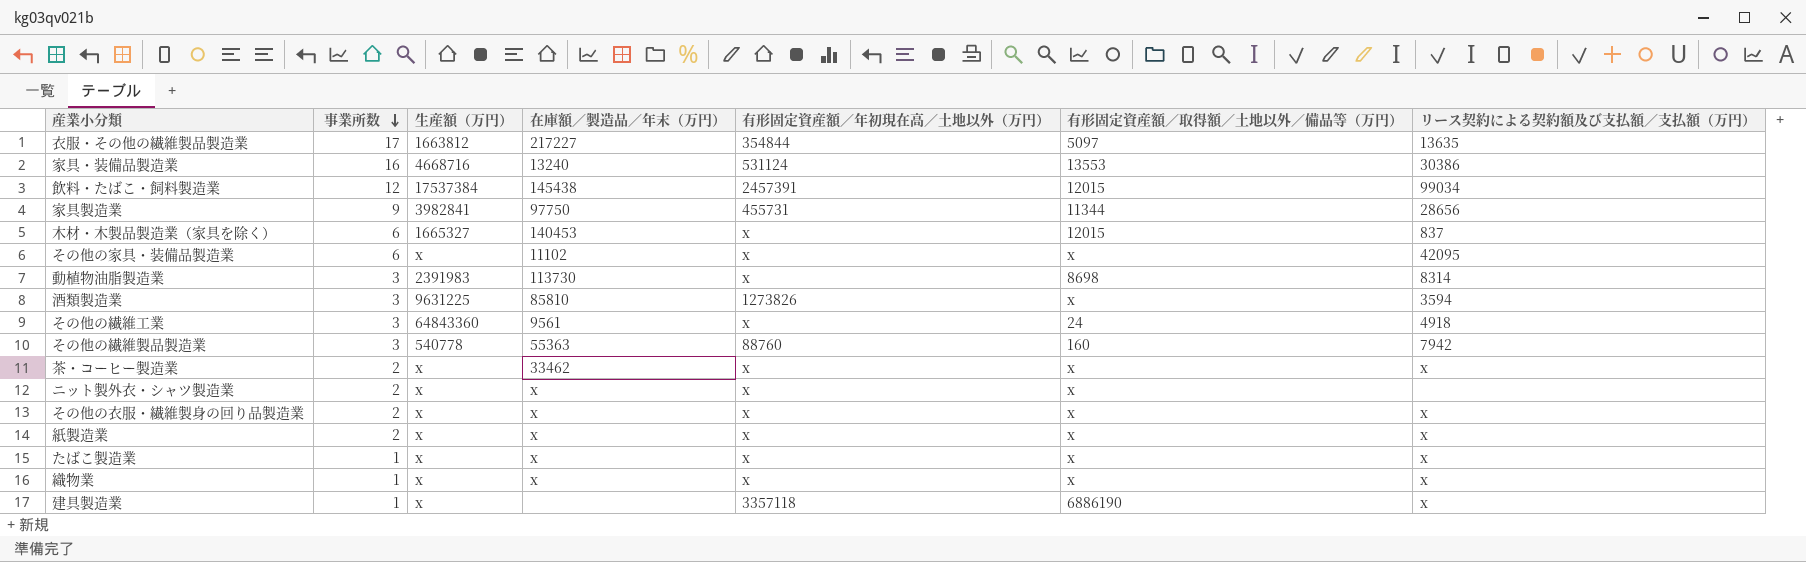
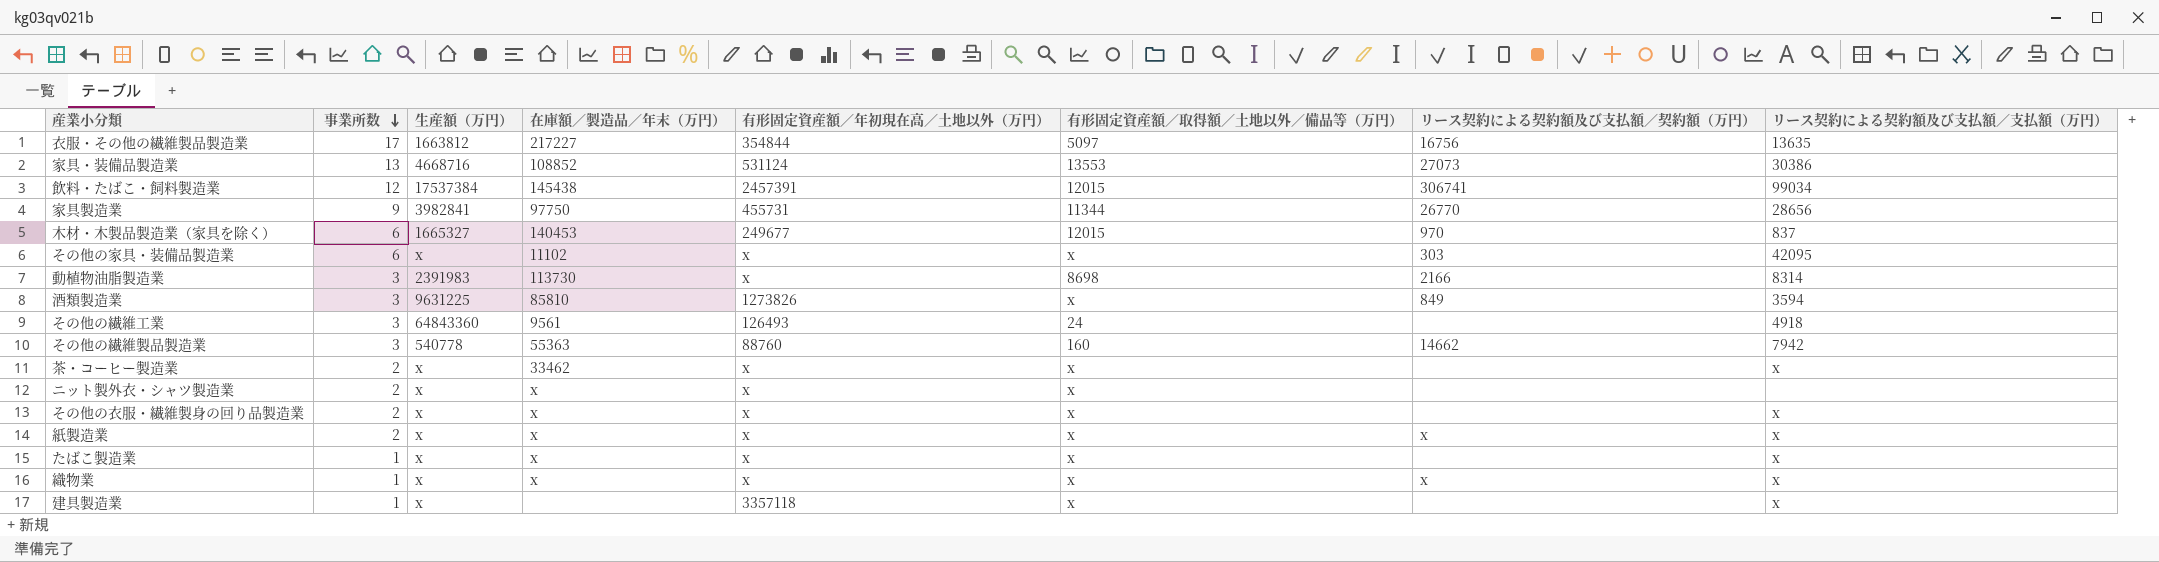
column リース契約による契約額及び支払額／契約額（万円） | position: none -> 7
家具・装備品製造業 | 事業所数: 16 -> 13
家具・装備品製造業 | 在庫額／製造品／年末（万円）: 13240 -> 108852
木材・木製品製造業（家具を除く） | 有形固定資産額／年初現在高／土地以外（万円）: x -> 249677
その他の繊維工業 | 有形固定資産額／年初現在高／土地以外（万円）: x -> 126493
建具製造業 | 有形固定資産額／取得額／土地以外／備品等（万円）: 6886190 -> x

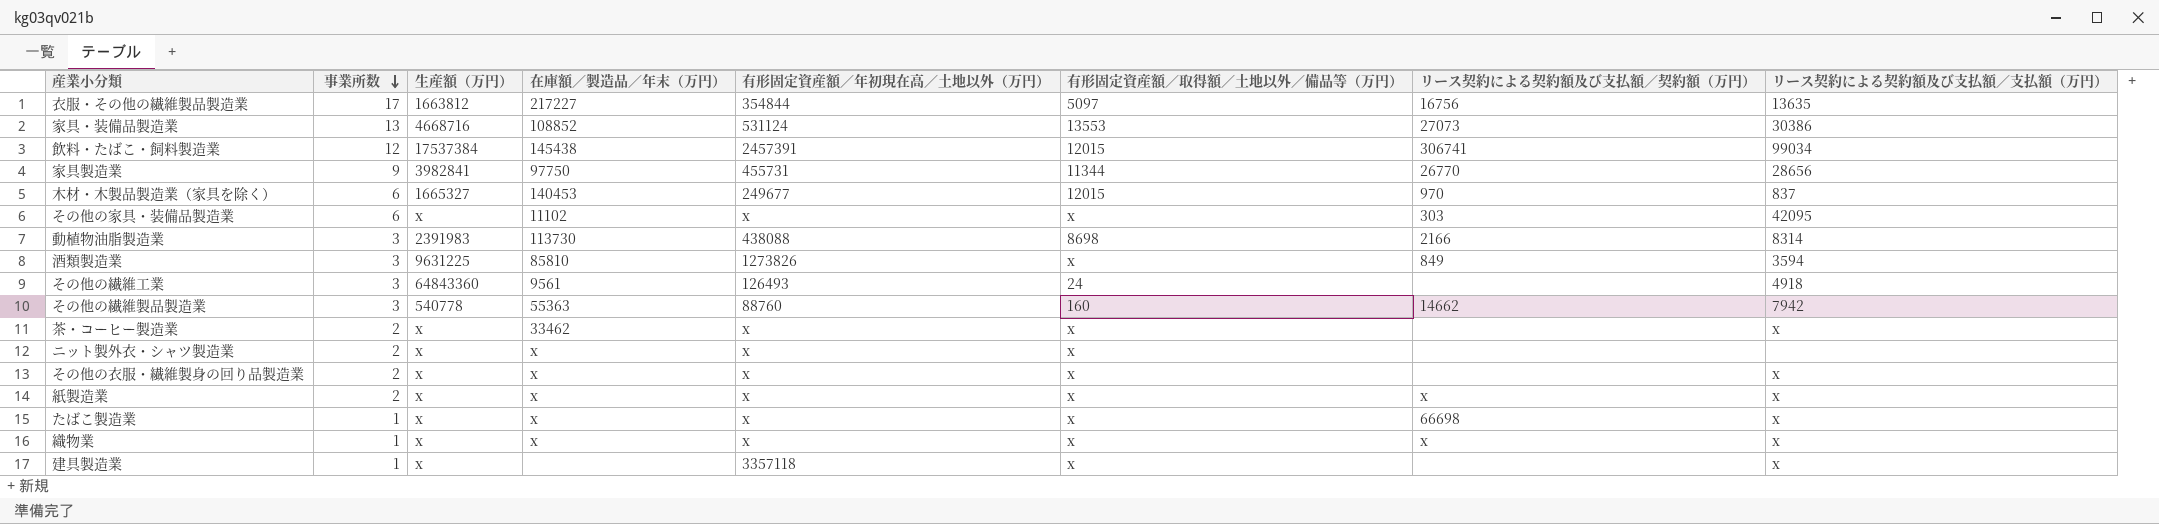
動植物油脂製造業 | 有形固定資産額／年初現在高／土地以外（万円）: x -> 438088
たばこ製造業 | リース契約による契約額及び支払額／契約額（万円）: none -> 66698

